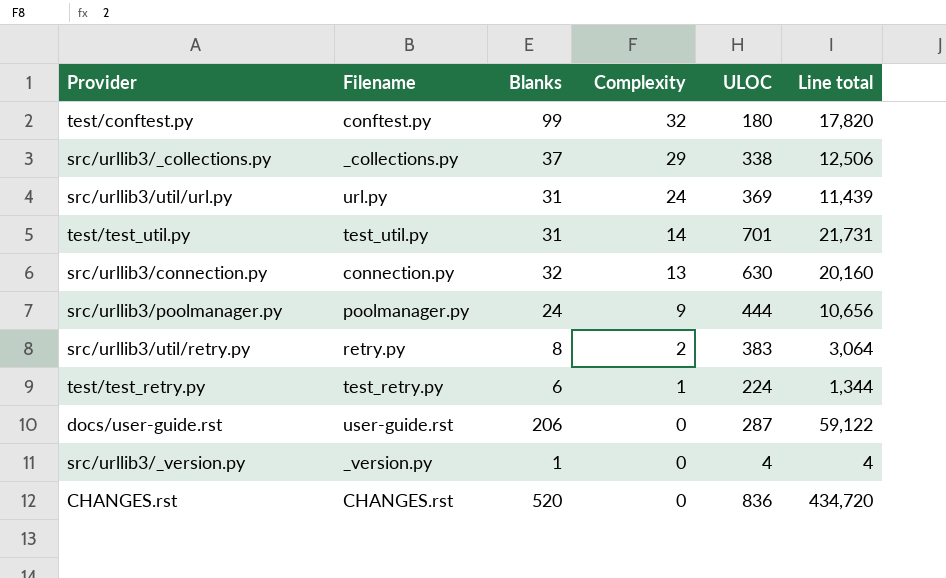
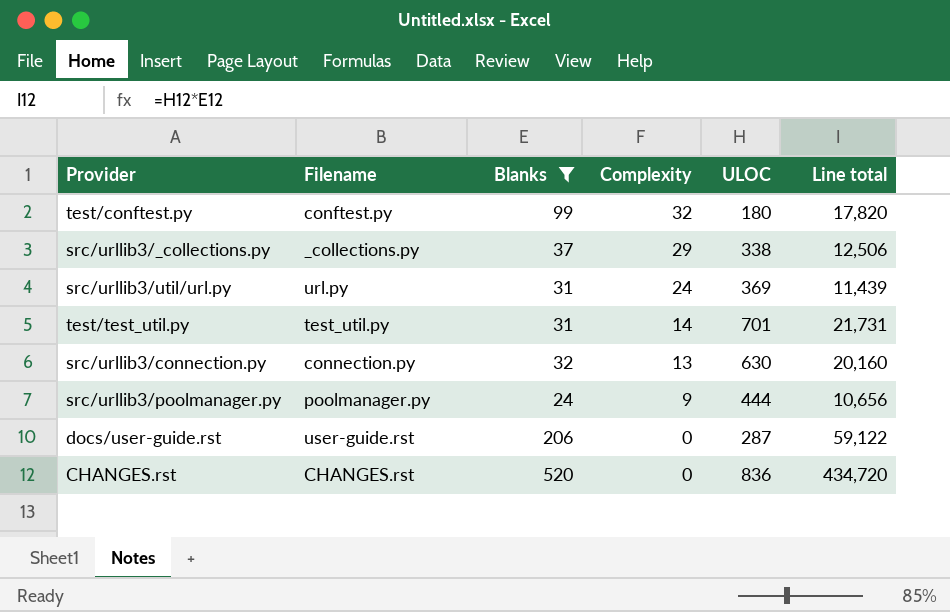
filter: none -> Blanks >= 24

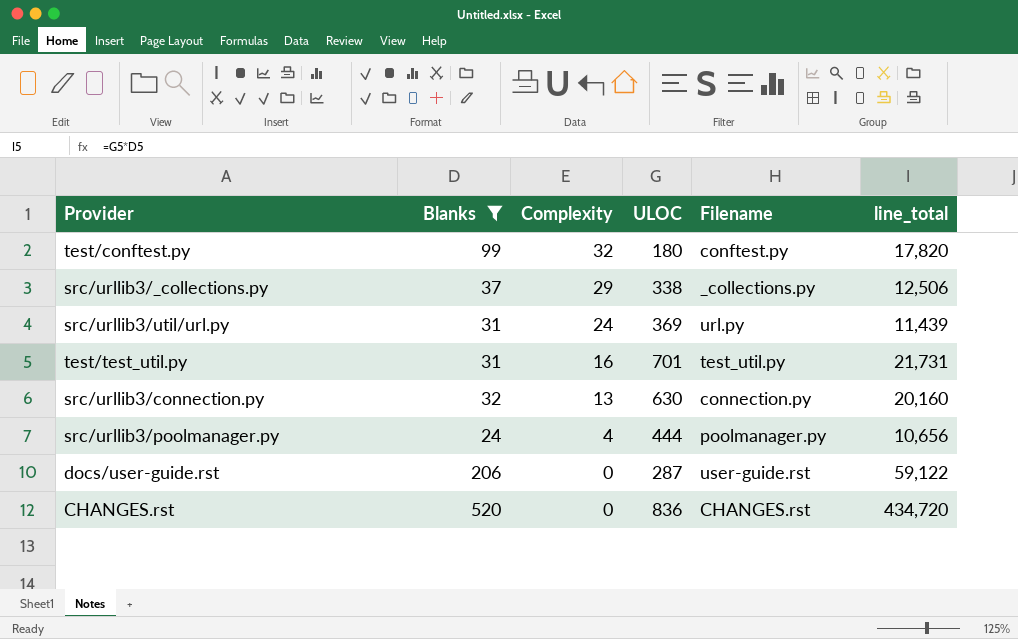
column Filename | position: 2 -> 5
column name: Line total -> line_total
test/test_util.py | Complexity: 14 -> 16
src/urllib3/poolmanager.py | Complexity: 9 -> 4

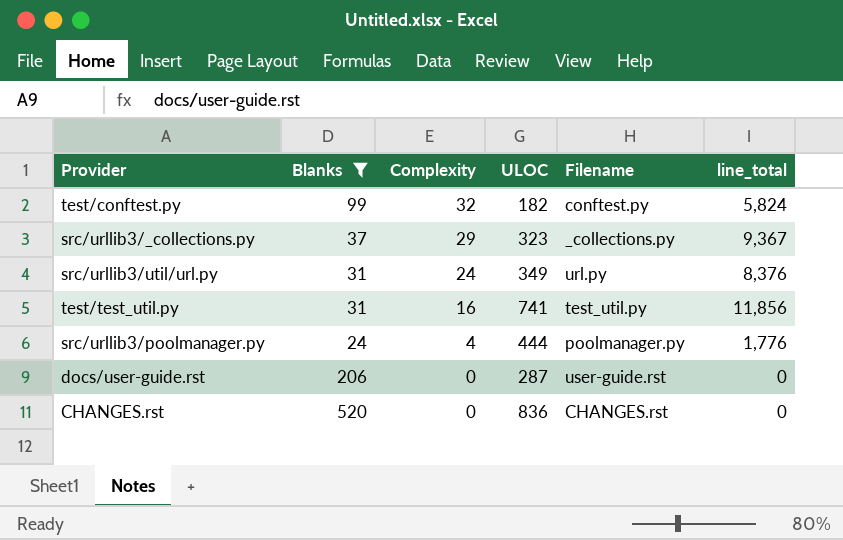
column line_total | formula: [Blanks] * [ULOC] -> [Complexity] * [ULOC]
row src/urllib3/connection.py: 32 | 13 | 630 | connection.py | 20,160 -> none
test/conftest.py | ULOC: 180 -> 182
src/urllib3/_collections.py | ULOC: 338 -> 323
src/urllib3/util/url.py | ULOC: 369 -> 349
test/test_util.py | ULOC: 701 -> 741

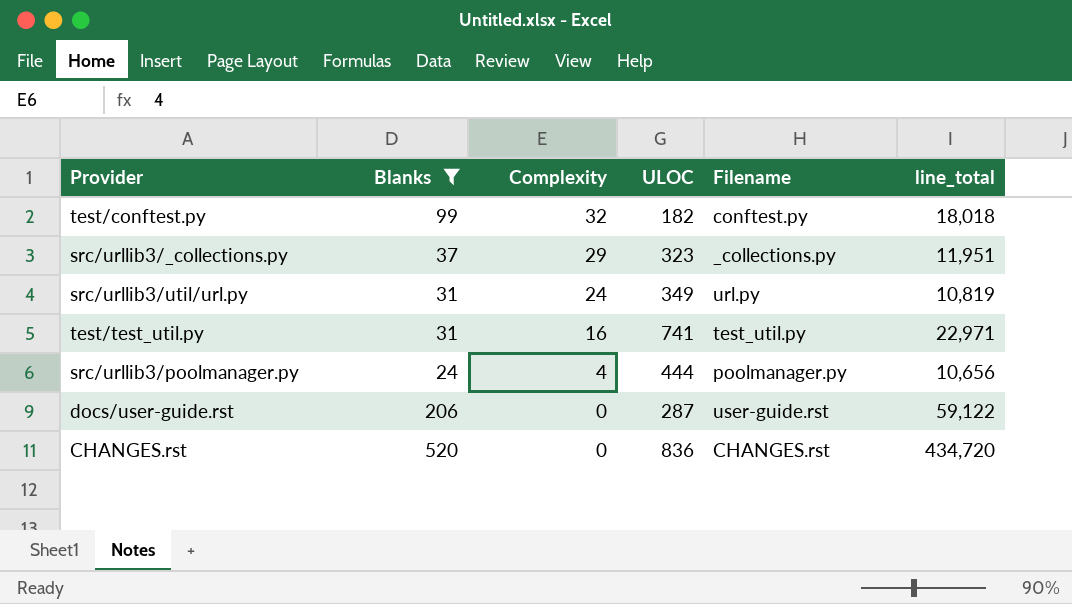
column line_total | formula: [Complexity] * [ULOC] -> [Blanks] * [ULOC]

